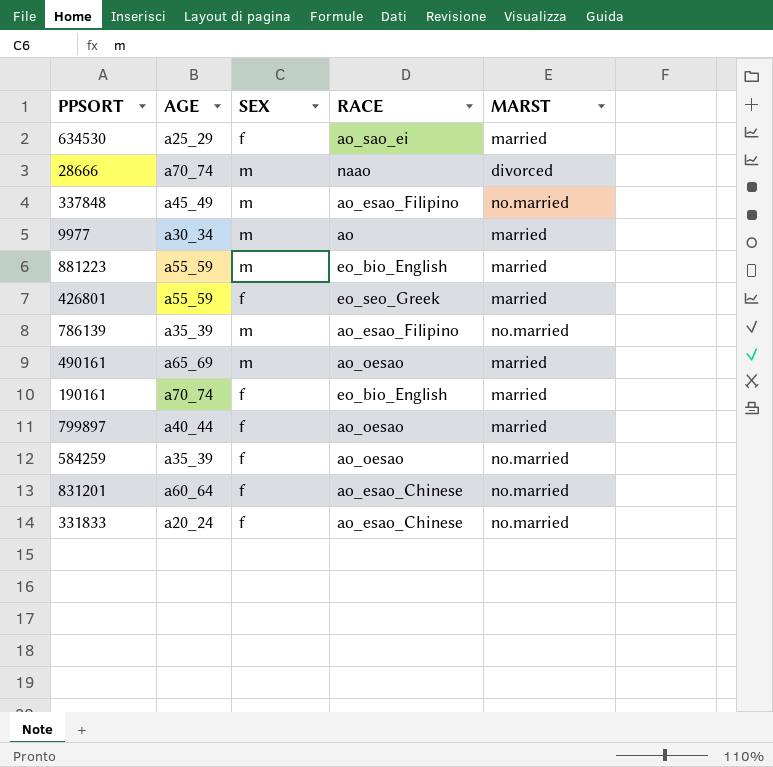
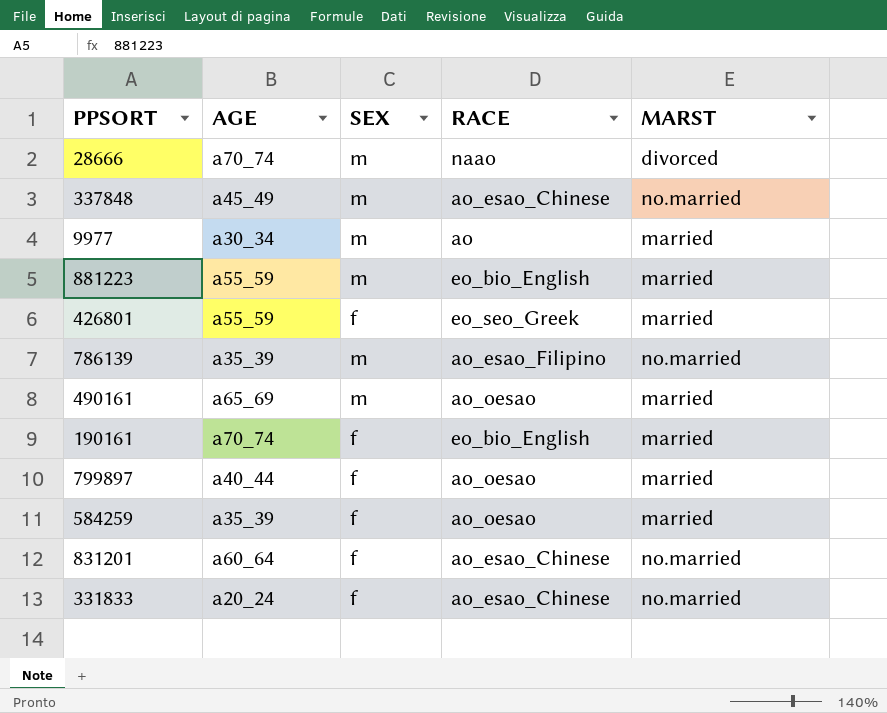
row 634530: a25_29 | f | ao_sao_ei | married -> none
337848 | RACE: ao_esao_Filipino -> ao_esao_Chinese
584259 | MARST: no.married -> married

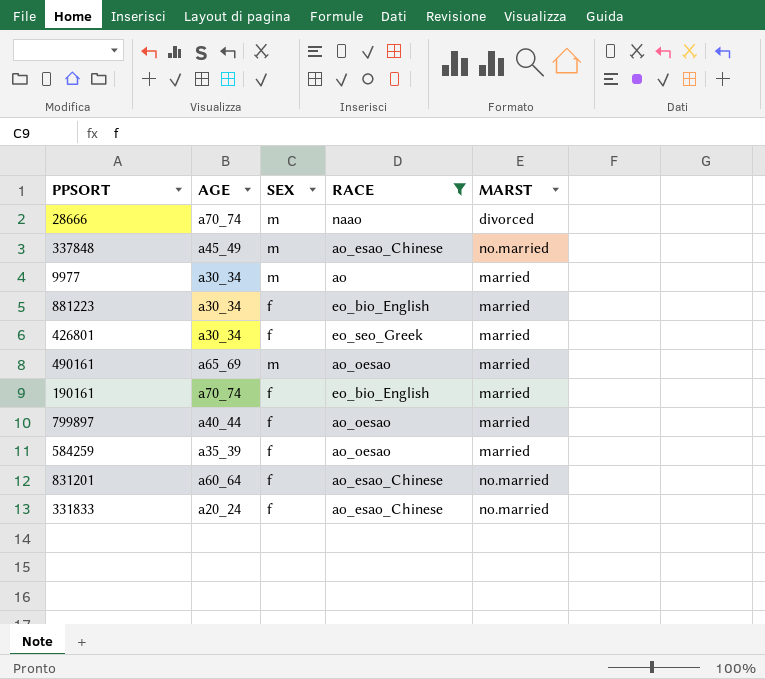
filter: none -> RACE != ao_esao_Filipino
881223 | AGE: a55_59 -> a30_34
881223 | SEX: m -> f
426801 | AGE: a55_59 -> a30_34

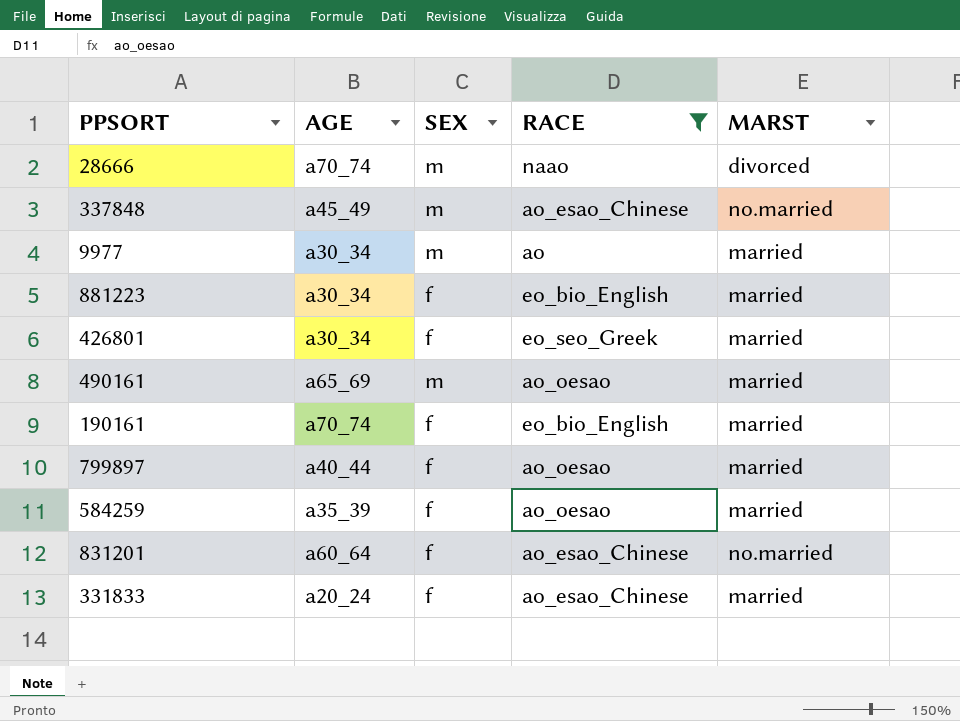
331833 | MARST: no.married -> married

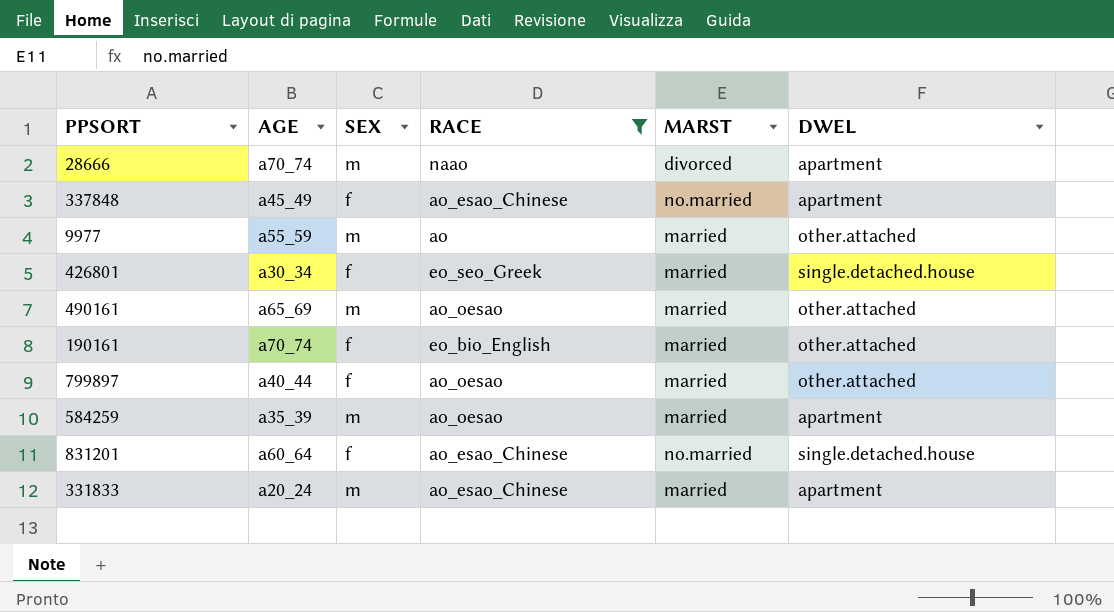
column DWEL | position: none -> 6
row 881223: a30_34 | f | eo_bio_English | married -> none
337848 | SEX: m -> f
9977 | AGE: a30_34 -> a55_59
584259 | SEX: f -> m
331833 | SEX: f -> m

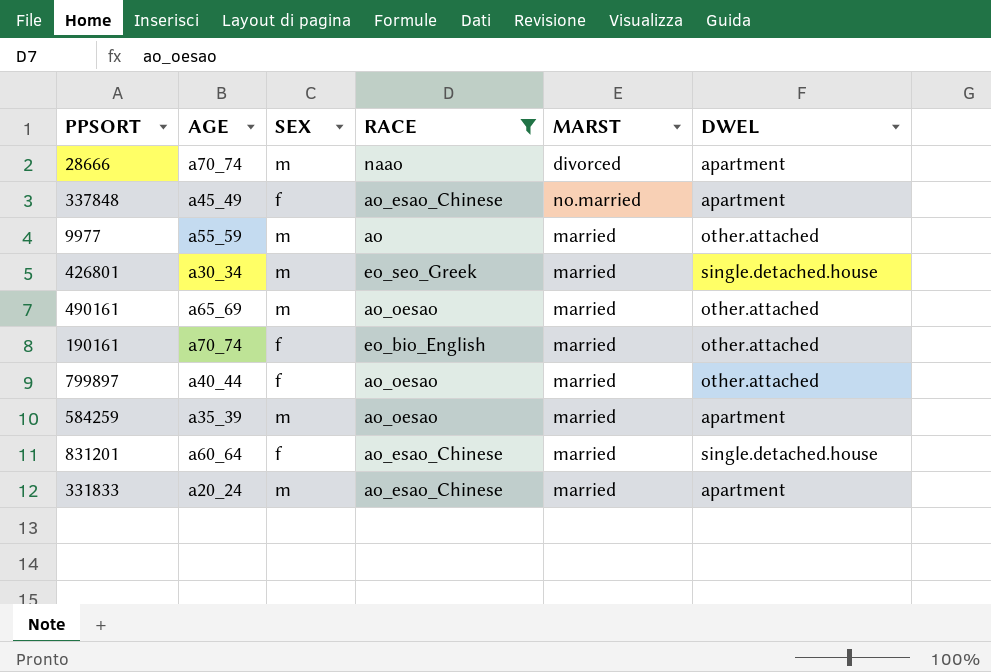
426801 | SEX: f -> m
831201 | MARST: no.married -> married

